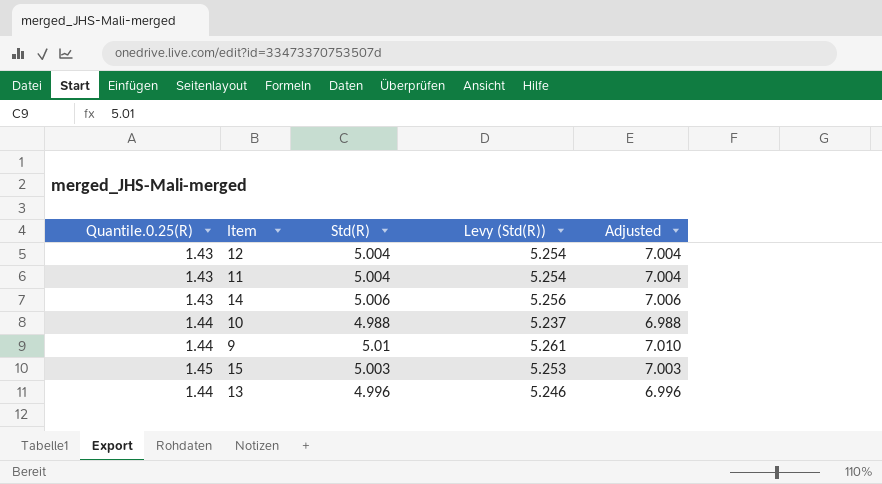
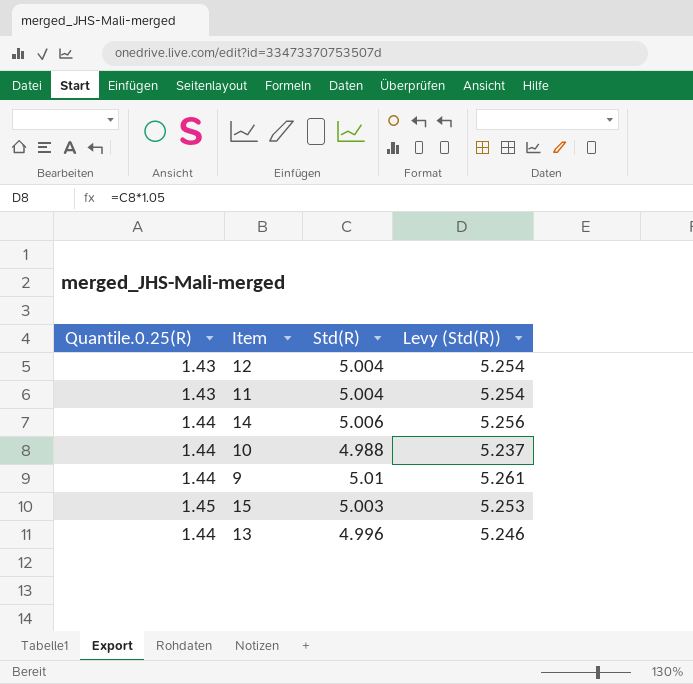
column Adjusted | formula: [Std(R)] + 2 -> none
14 | Quantile.0.25(R): 1.43 -> 1.44

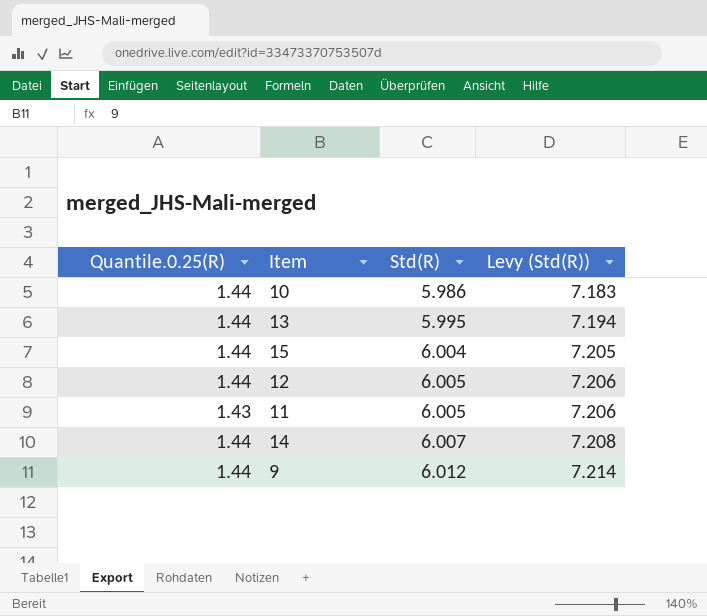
row order: none -> Std(R) ascending
column Levy (Std(R)) | formula: [Std(R)] * 1.05 -> [Std(R)] * 1.2
10 | Std(R): 4.988 -> 5.986
13 | Std(R): 4.996 -> 5.995
15 | Quantile.0.25(R): 1.45 -> 1.44
15 | Std(R): 5.003 -> 6.004
12 | Quantile.0.25(R): 1.43 -> 1.44
12 | Std(R): 5.004 -> 6.005
11 | Std(R): 5.004 -> 6.005
14 | Std(R): 5.006 -> 6.007
9 | Std(R): 5.01 -> 6.012

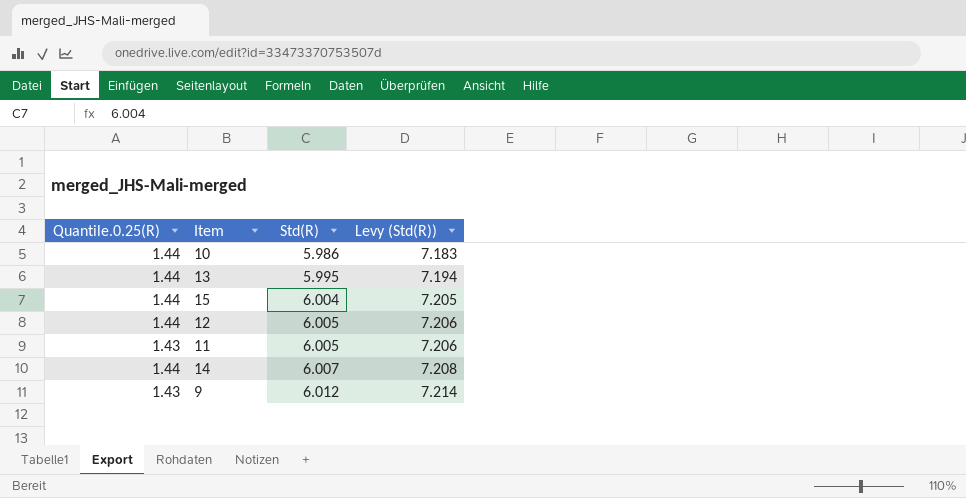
9 | Quantile.0.25(R): 1.44 -> 1.43

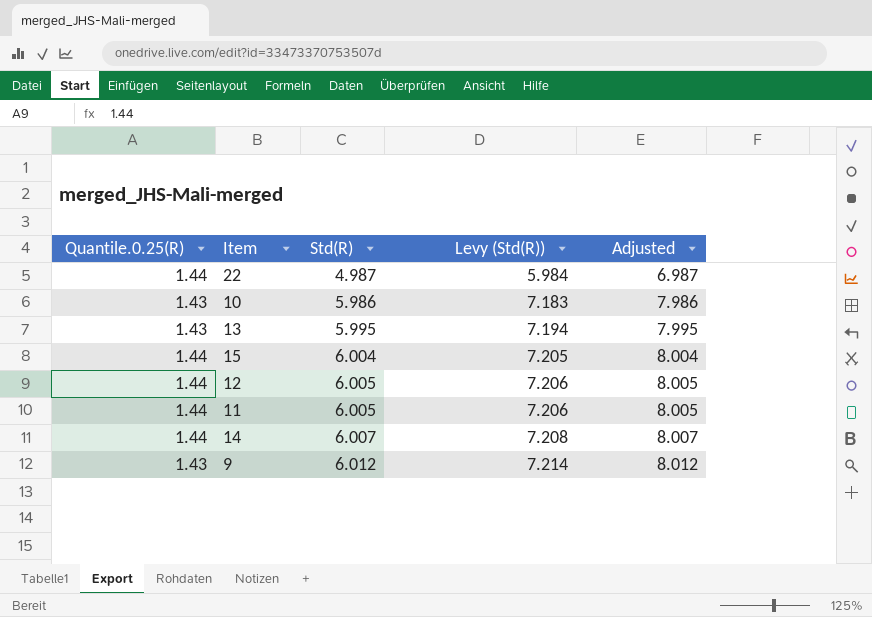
column Adjusted | formula: none -> [Std(R)] + 2
row 22: none -> 1.44 | 4.987 | 5.984 | 6.987
10 | Quantile.0.25(R): 1.44 -> 1.43
13 | Quantile.0.25(R): 1.44 -> 1.43
11 | Quantile.0.25(R): 1.43 -> 1.44

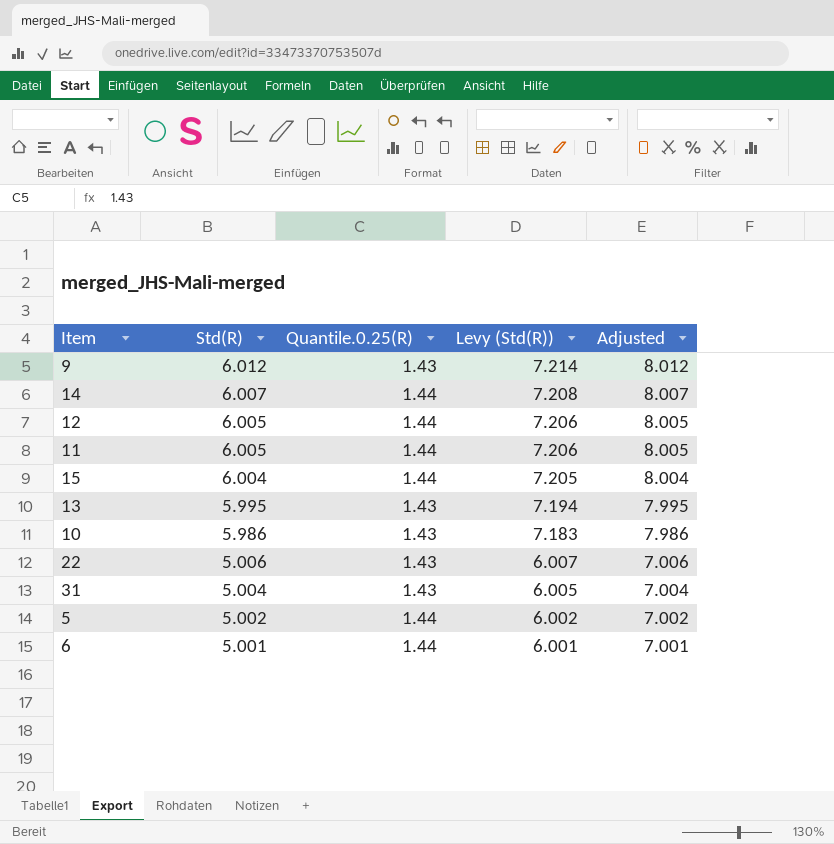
row order: Std(R) ascending -> Std(R) descending
column Quantile.0.25(R) | position: 1 -> 3
22 | Std(R): 4.987 -> 5.006
22 | Quantile.0.25(R): 1.44 -> 1.43
22 | Levy (Std(R)): 5.984 -> 6.007
22 | Adjusted: 6.987 -> 7.006
row 31: none -> 5.004 | 1.43 | 6.005 | 7.004
row 5: none -> 5.002 | 1.44 | 6.002 | 7.002
row 6: none -> 5.001 | 1.44 | 6.001 | 7.001

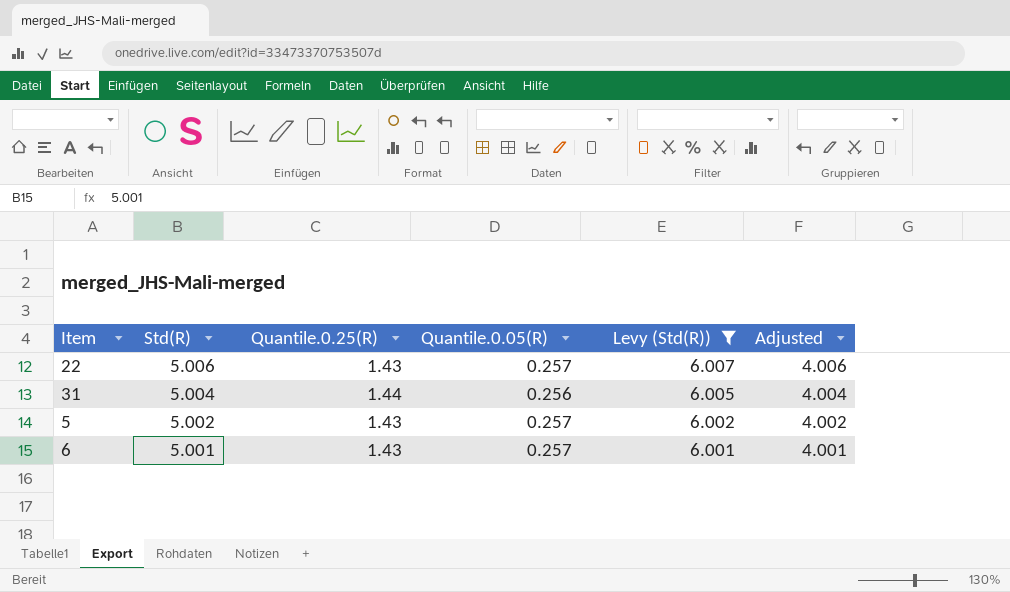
filter: none -> Levy (Std(R)) <= 6.007
column Quantile.0.05(R) | position: none -> 4
column Adjusted | formula: [Std(R)] + 2 -> [Std(R)] - 1
31 | Quantile.0.25(R): 1.43 -> 1.44
5 | Quantile.0.25(R): 1.44 -> 1.43
6 | Quantile.0.25(R): 1.44 -> 1.43

